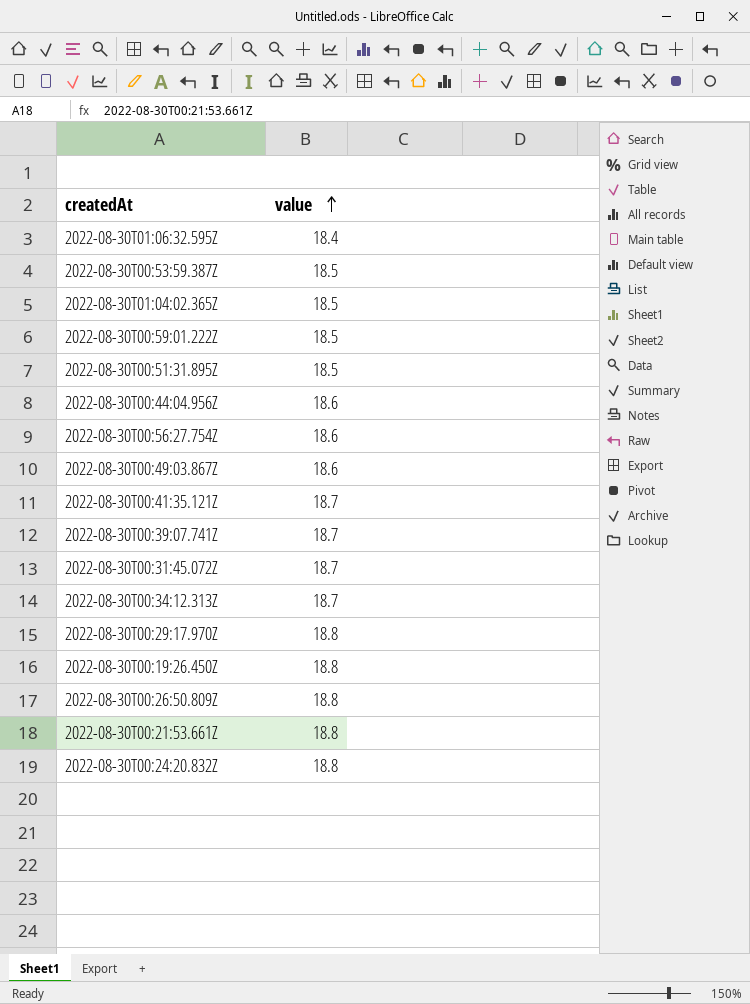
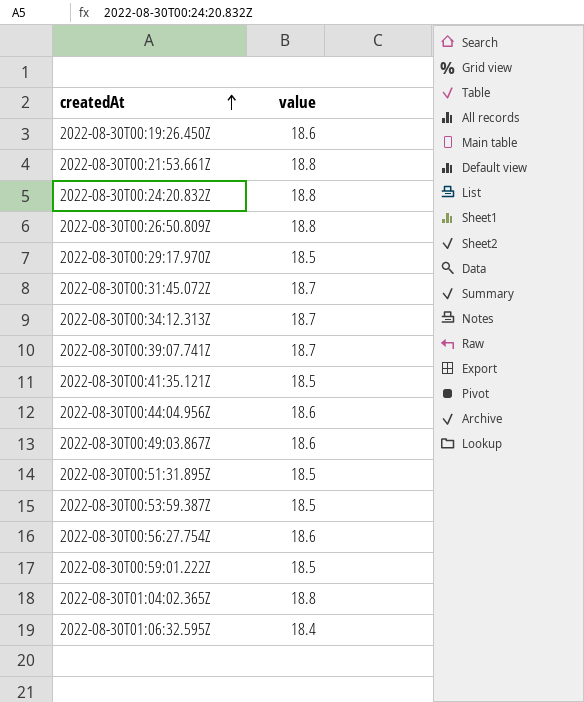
row order: value ascending -> createdAt ascending
2022-08-30T00:19:26.450Z | value: 18.8 -> 18.6
2022-08-30T00:29:17.970Z | value: 18.8 -> 18.5
2022-08-30T00:41:35.121Z | value: 18.7 -> 18.5
2022-08-30T01:04:02.365Z | value: 18.5 -> 18.8

